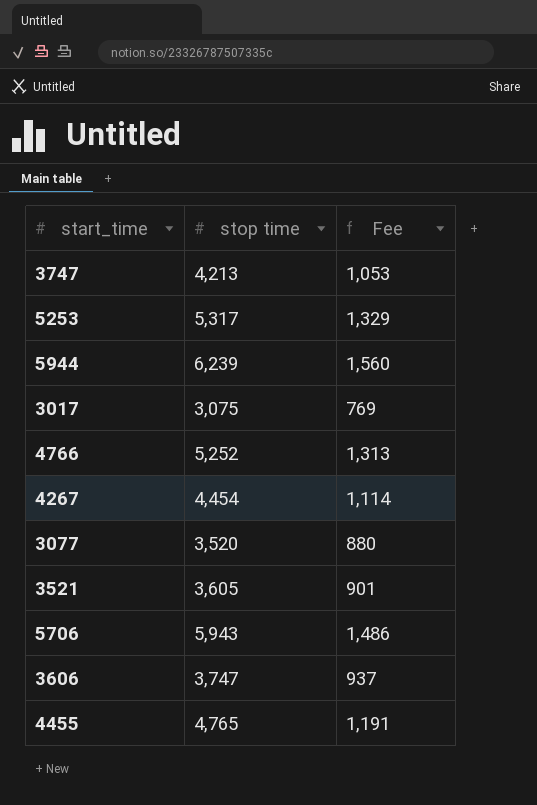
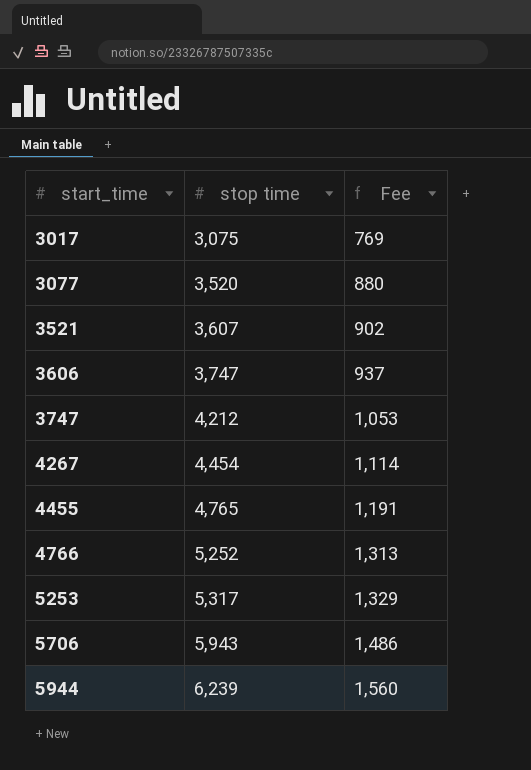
row order: none -> start_time ascending
3521 | stop time: 3,605 -> 3,607
3521 | Fee: 901 -> 902
3747 | stop time: 4,213 -> 4,212

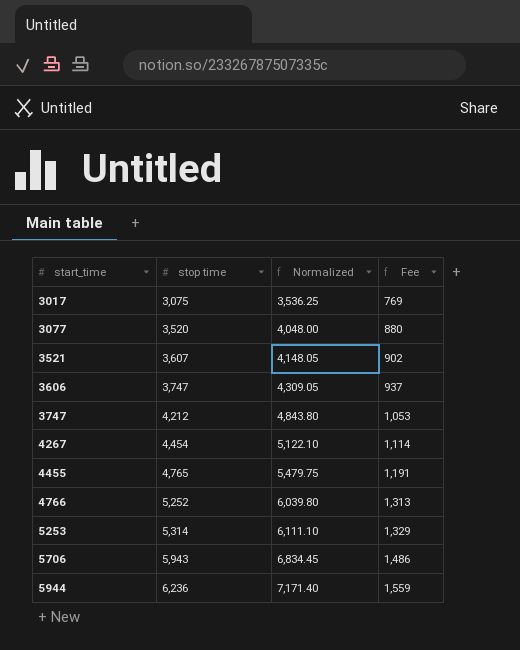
column Normalized | formula: none -> [stop time] * 1.15
5253 | stop time: 5,317 -> 5,314
5944 | stop time: 6,239 -> 6,236
5944 | Fee: 1,560 -> 1,559

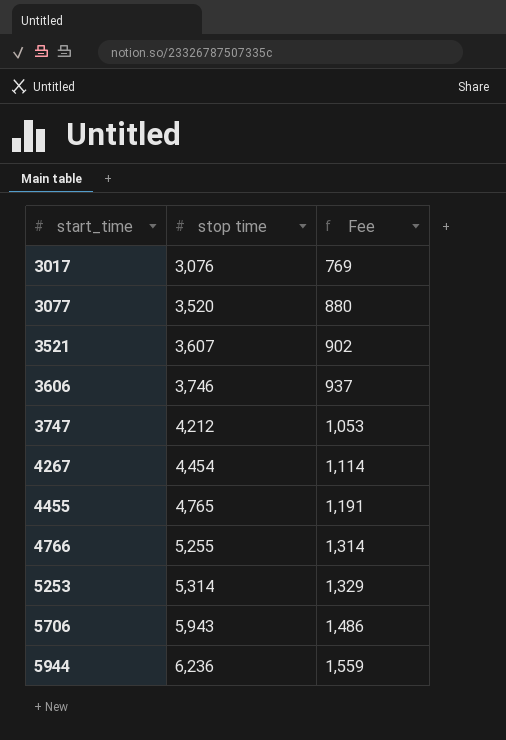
column Normalized | formula: [stop time] * 1.15 -> none
3017 | stop time: 3,075 -> 3,076
3606 | stop time: 3,747 -> 3,746
4766 | stop time: 5,252 -> 5,255
4766 | Fee: 1,313 -> 1,314

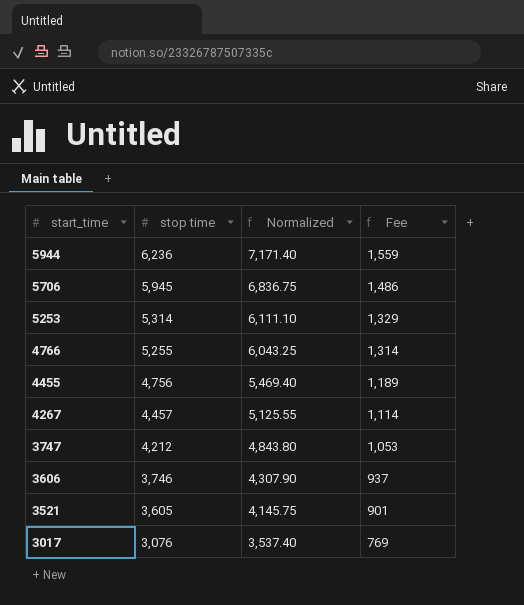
row order: start_time ascending -> start_time descending
column Normalized | formula: none -> [stop time] * 1.15
row 3077: 3,520 | 880 -> none
5706 | stop time: 5,943 -> 5,945
4455 | stop time: 4,765 -> 4,756
4455 | Fee: 1,191 -> 1,189
4267 | stop time: 4,454 -> 4,457
3521 | stop time: 3,607 -> 3,605
3521 | Fee: 902 -> 901

